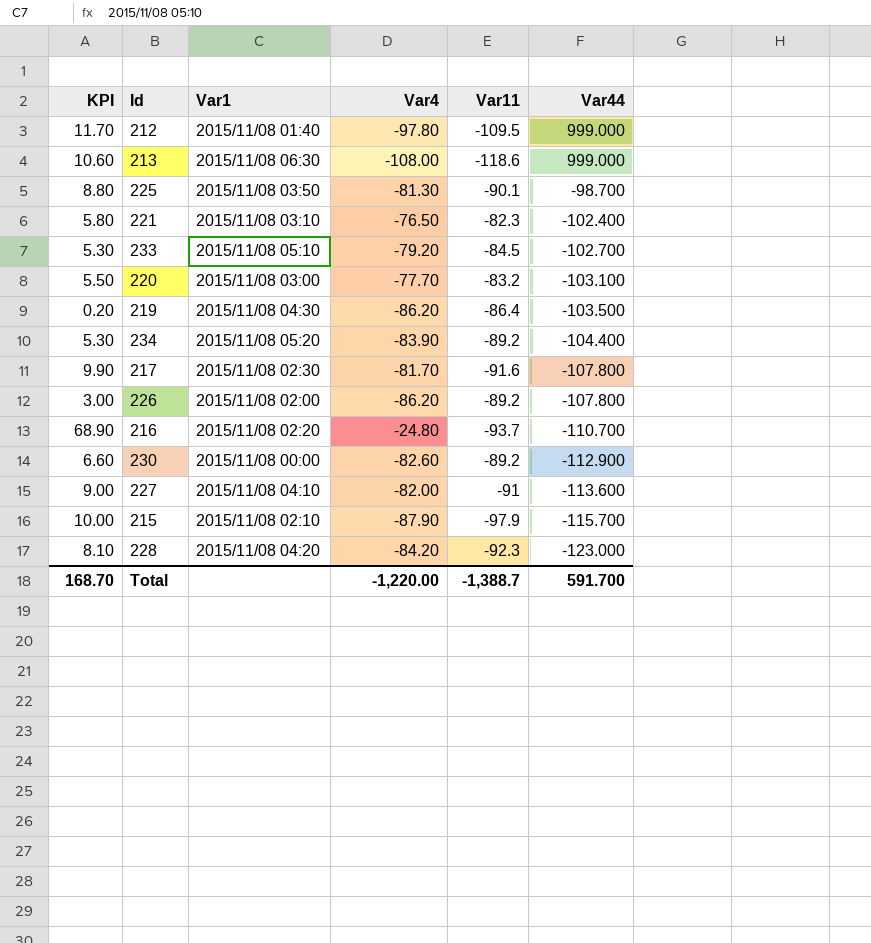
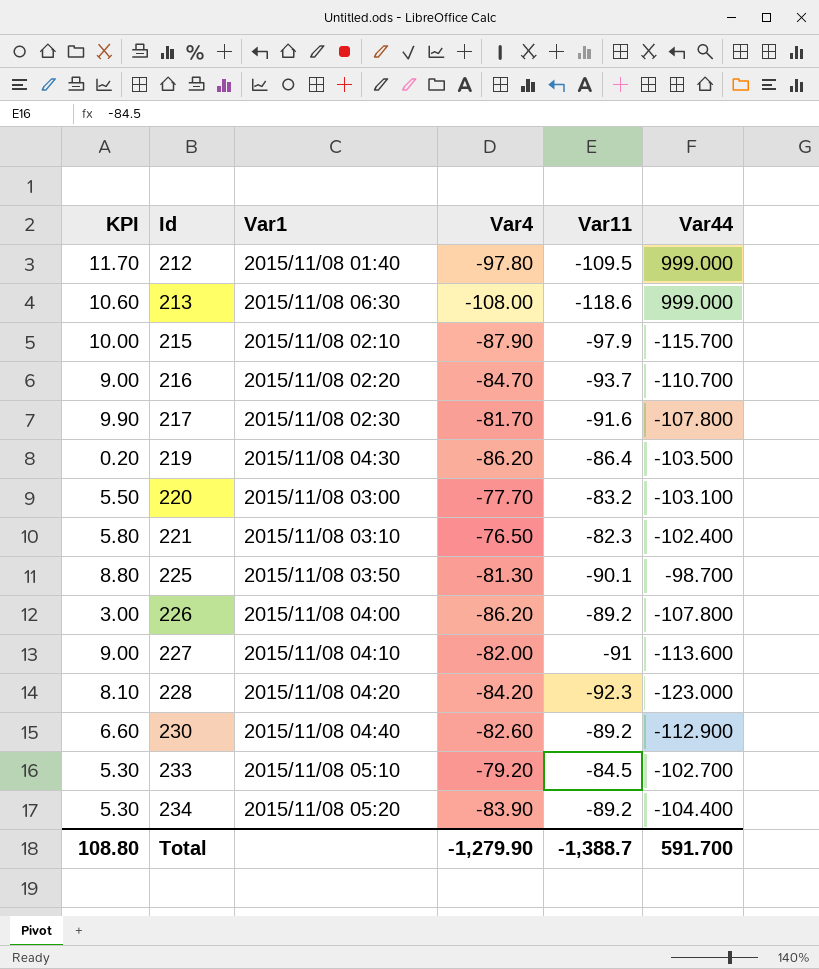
row order: Var44 descending -> Id ascending
216 | KPI: 68.90 -> 9.00
216 | Var4: -24.80 -> -84.70
226 | Var1: 2015/11/08 02:00 -> 2015/11/08 04:00
230 | Var1: 2015/11/08 00:00 -> 2015/11/08 04:40
Total | KPI: 168.70 -> 108.80
Total | Var4: -1,220.00 -> -1,279.90

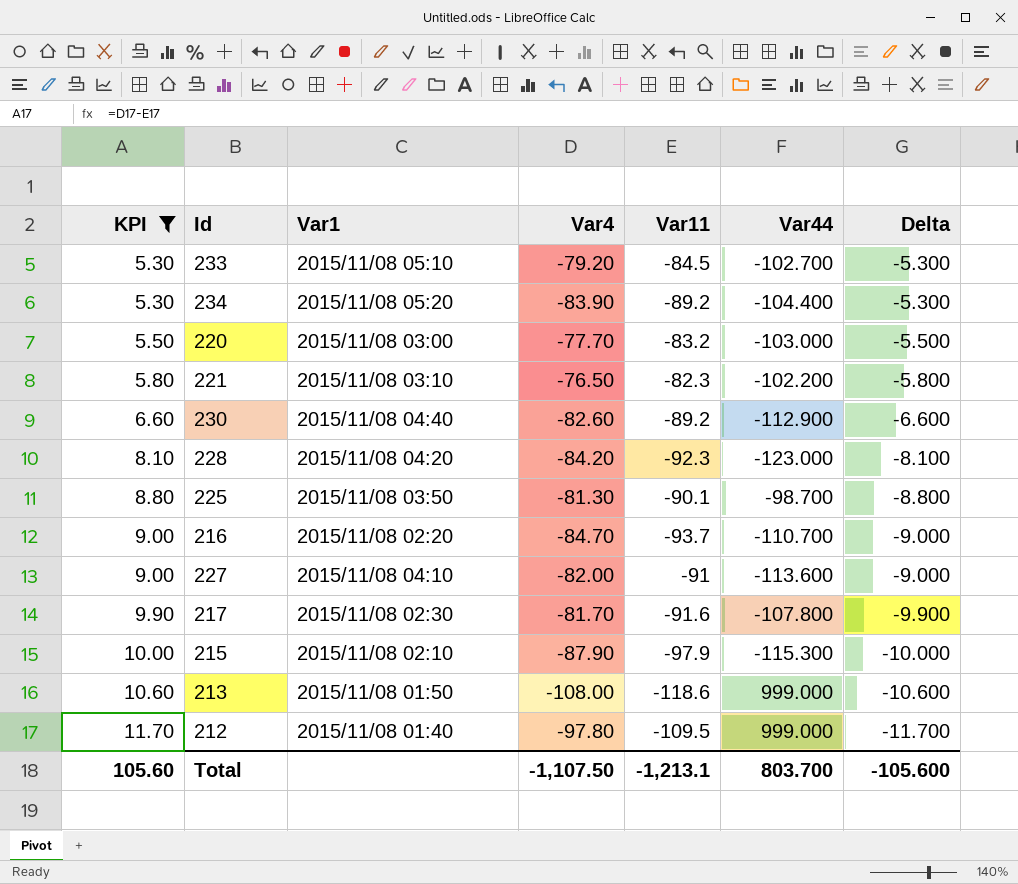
filter: none -> KPI >= 5.30
row order: Id ascending -> KPI ascending
column Delta | formula: none -> [Var11] - [Var4]
220 | Var44: -103.100 -> -103.000
221 | Var44: -102.400 -> -102.200
215 | Var44: -115.700 -> -115.300
213 | Var1: 2015/11/08 06:30 -> 2015/11/08 01:50
Total | KPI: 108.80 -> 105.60
Total | Var4: -1,279.90 -> -1,107.50
Total | Var11: -1,388.7 -> -1,213.1
Total | Var44: 591.700 -> 803.700

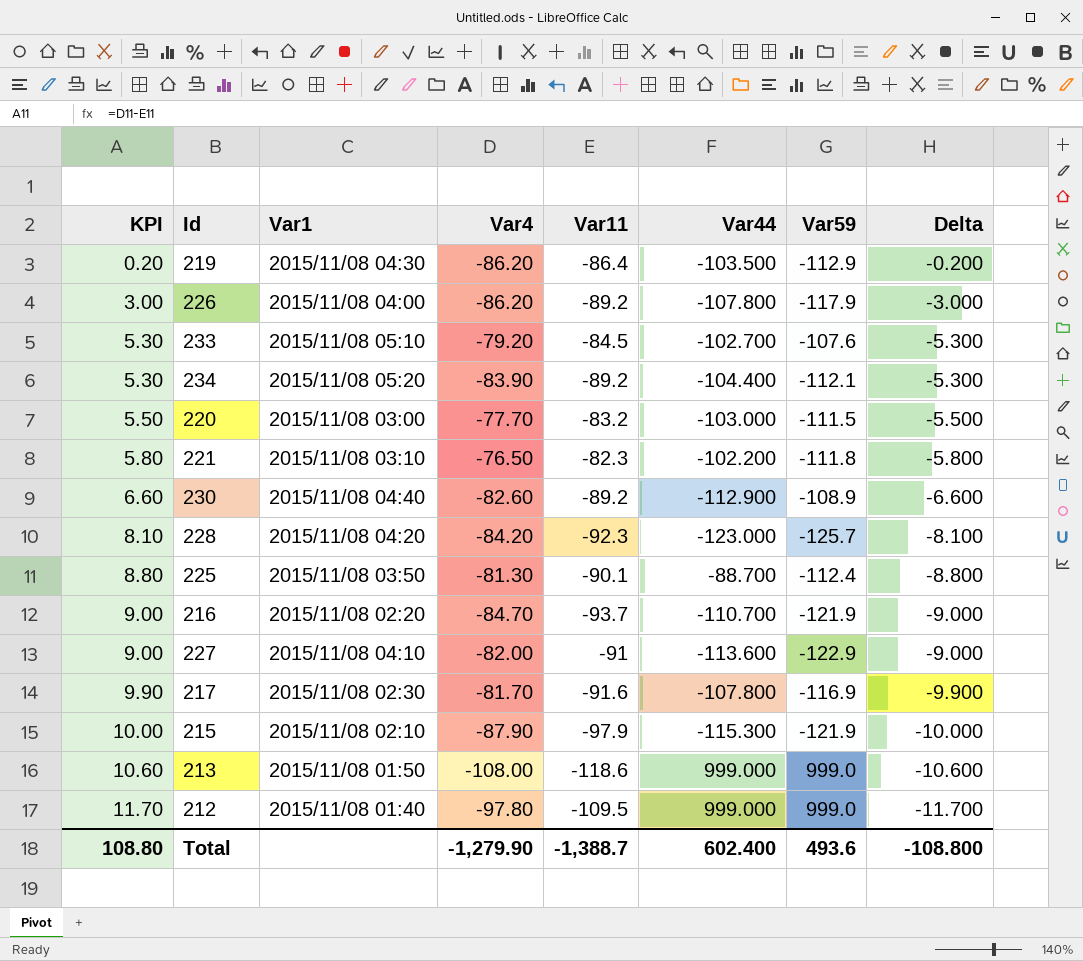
filter: KPI >= 5.30 -> none
column Var59 | position: none -> 7
225 | Var44: -98.700 -> -88.700
Total | KPI: 105.60 -> 108.80
Total | Var4: -1,107.50 -> -1,279.90
Total | Var11: -1,213.1 -> -1,388.7
Total | Var44: 803.700 -> 602.400
Total | Delta: -105.600 -> -108.800

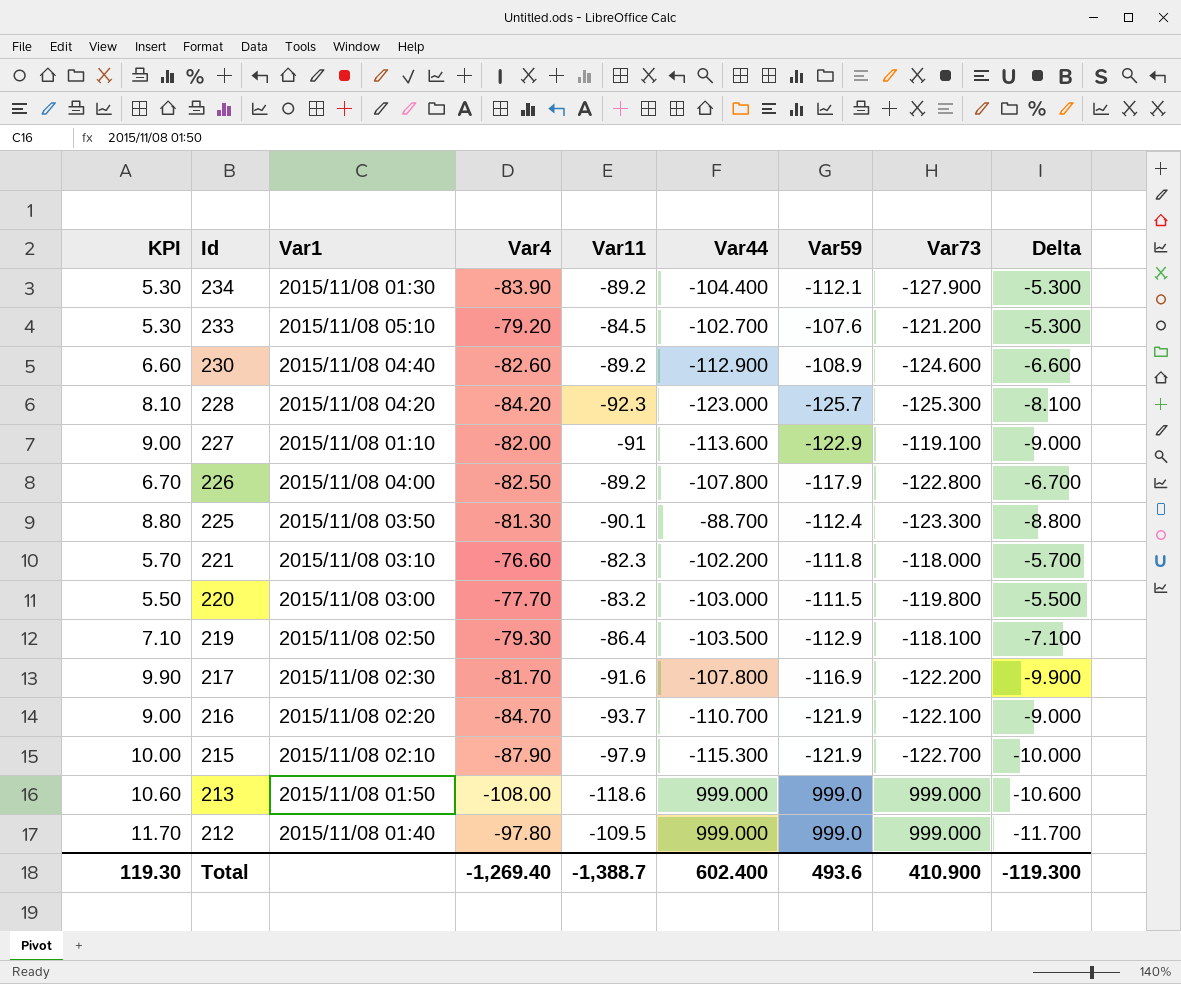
row order: KPI ascending -> Id descending
column Var73 | position: none -> 8
234 | Var1: 2015/11/08 05:20 -> 2015/11/08 01:30
227 | Var1: 2015/11/08 04:10 -> 2015/11/08 01:10
226 | KPI: 3.00 -> 6.70
226 | Var4: -86.20 -> -82.50
226 | Delta: -3.000 -> -6.700
221 | KPI: 5.80 -> 5.70
221 | Var4: -76.50 -> -76.60
221 | Delta: -5.800 -> -5.700
219 | KPI: 0.20 -> 7.10
219 | Var1: 2015/11/08 04:30 -> 2015/11/08 02:50
219 | Var4: -86.20 -> -79.30
219 | Delta: -0.200 -> -7.100
Total | KPI: 108.80 -> 119.30
Total | Var4: -1,279.90 -> -1,269.40
Total | Delta: -108.800 -> -119.300

